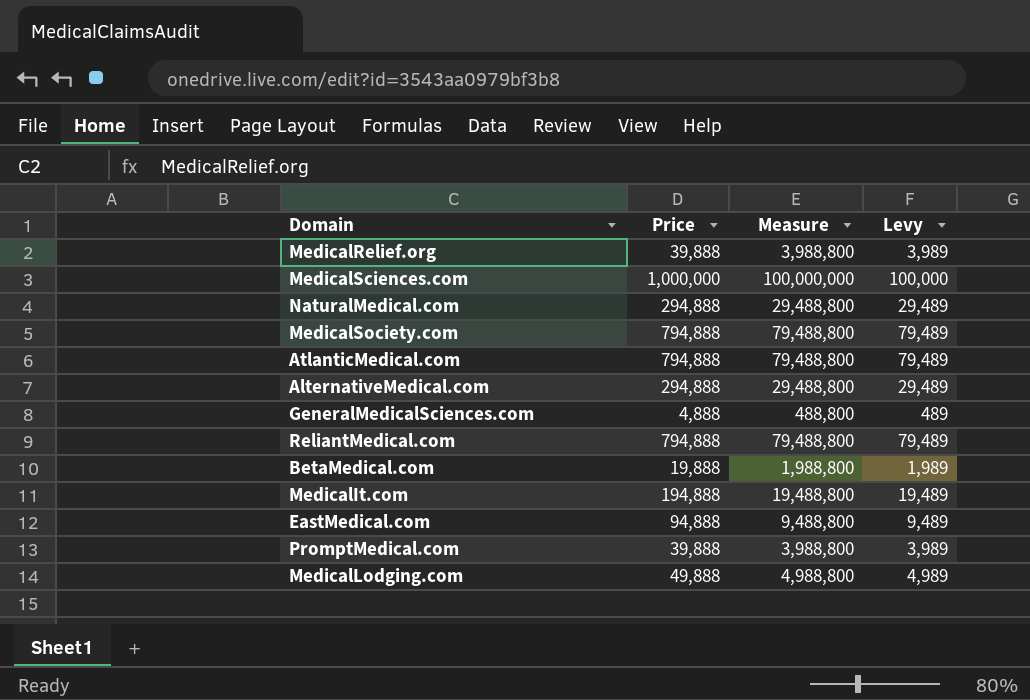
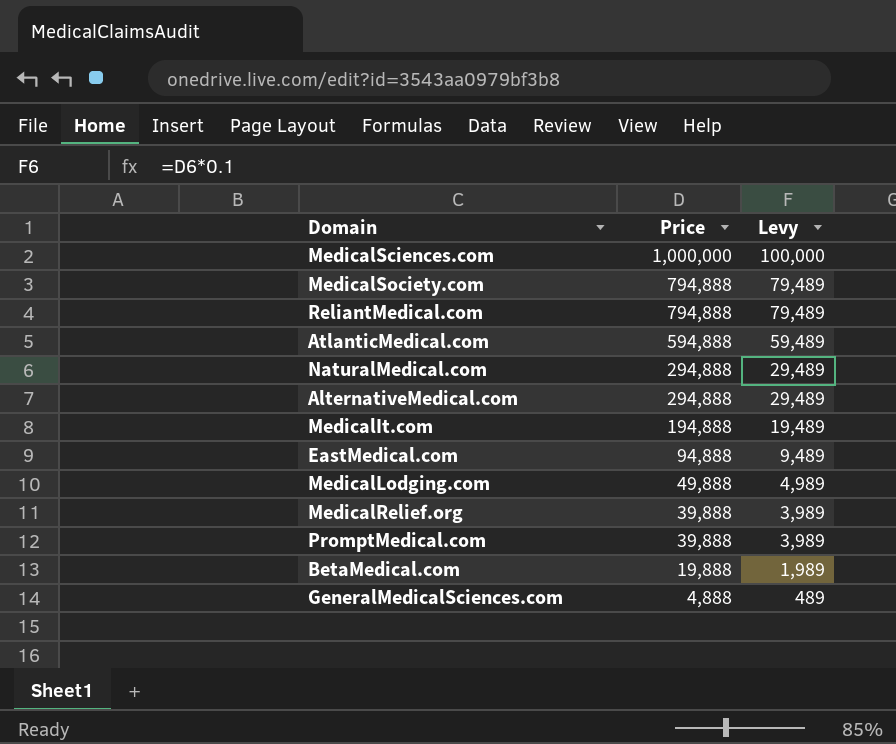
row order: none -> Price descending
column Measure | formula: [Price] * 100 -> none
AtlanticMedical.com | Price: 794,888 -> 594,888
AtlanticMedical.com | Levy: 79,489 -> 59,489

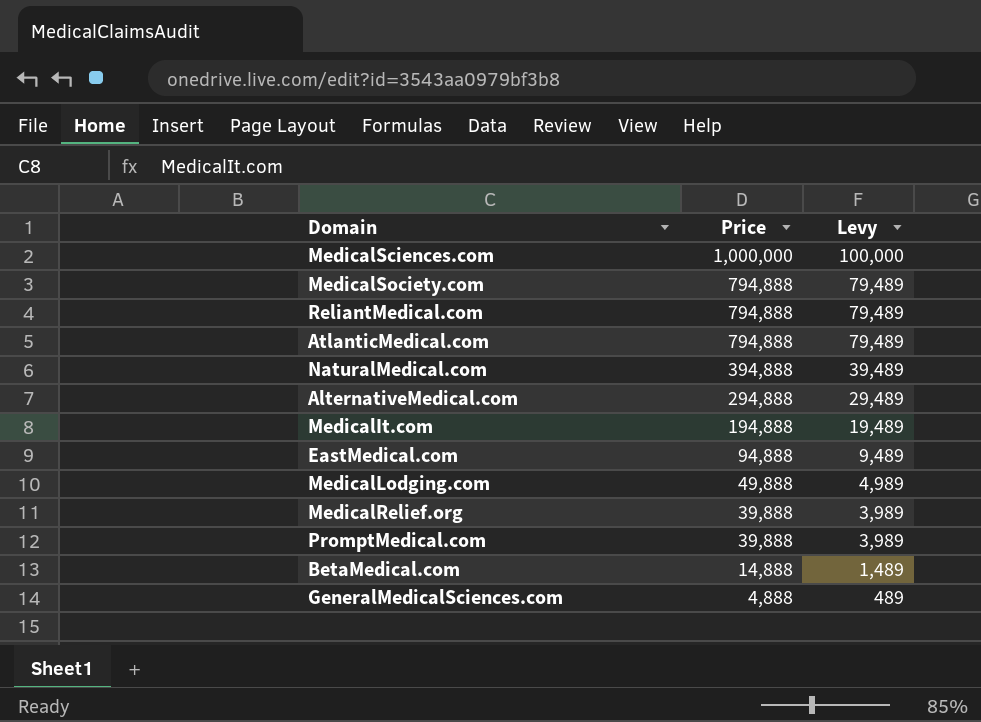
AtlanticMedical.com | Price: 594,888 -> 794,888
AtlanticMedical.com | Levy: 59,489 -> 79,489
NaturalMedical.com | Price: 294,888 -> 394,888
NaturalMedical.com | Levy: 29,489 -> 39,489
BetaMedical.com | Price: 19,888 -> 14,888
BetaMedical.com | Levy: 1,989 -> 1,489

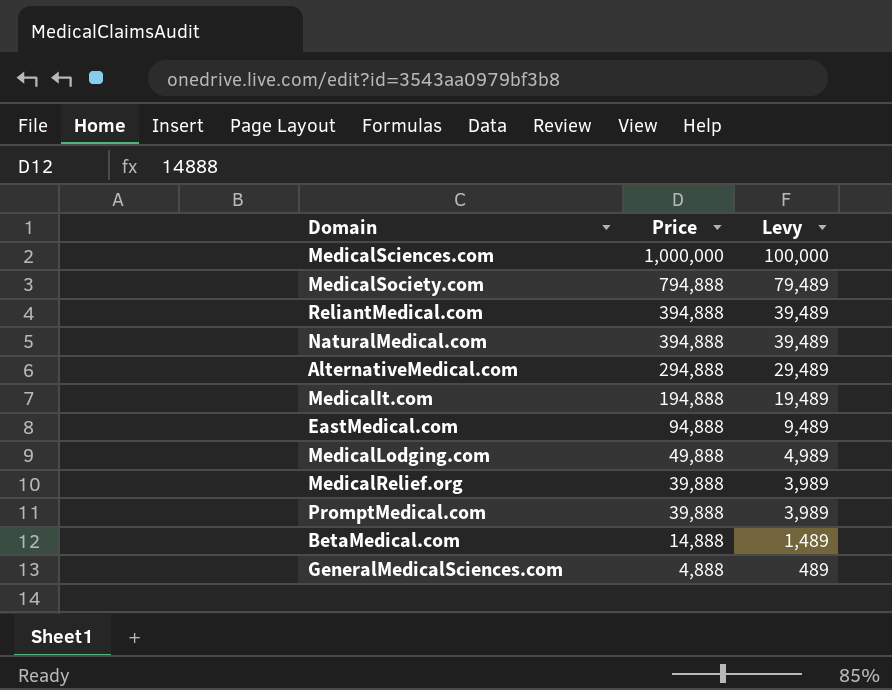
row AtlanticMedical.com: 794,888 | 79,489 -> none
ReliantMedical.com | Price: 794,888 -> 394,888
ReliantMedical.com | Levy: 79,489 -> 39,489

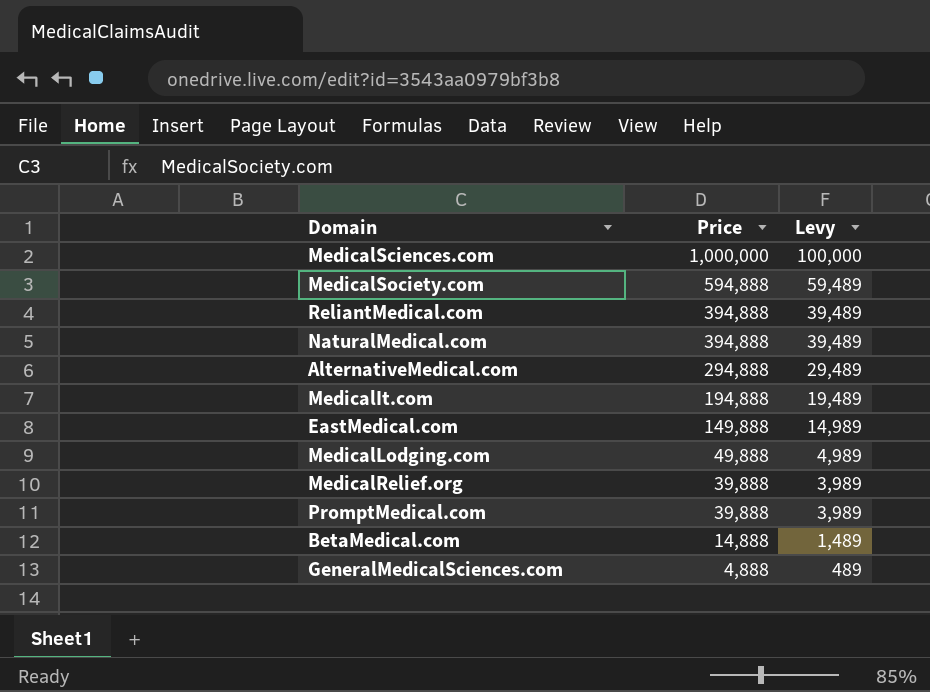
MedicalSociety.com | Price: 794,888 -> 594,888
MedicalSociety.com | Levy: 79,489 -> 59,489
EastMedical.com | Price: 94,888 -> 149,888
EastMedical.com | Levy: 9,489 -> 14,989

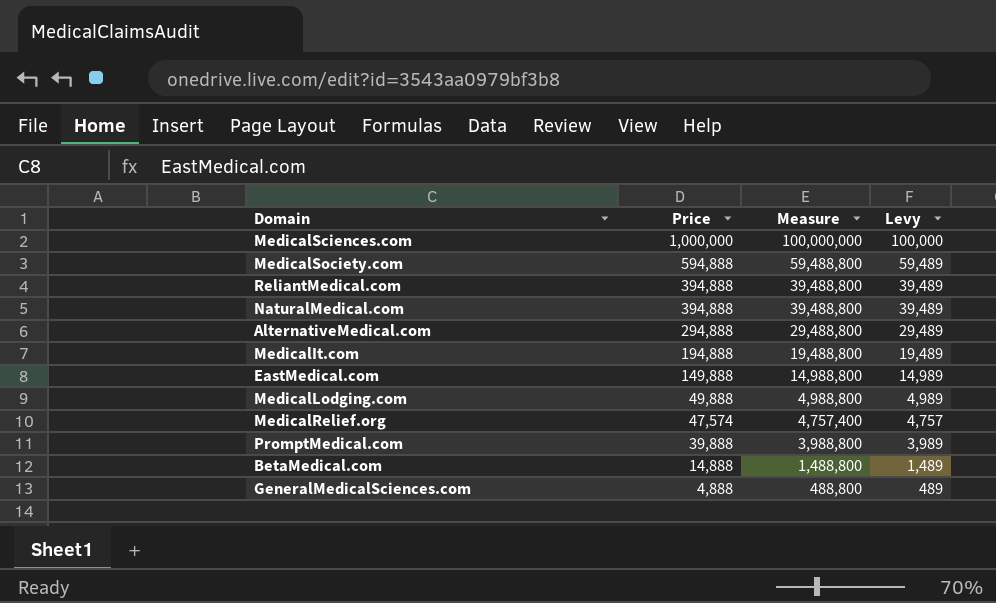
column Measure | formula: none -> [Price] * 100
MedicalRelief.org | Price: 39,888 -> 47,574
MedicalRelief.org | Levy: 3,989 -> 4,757

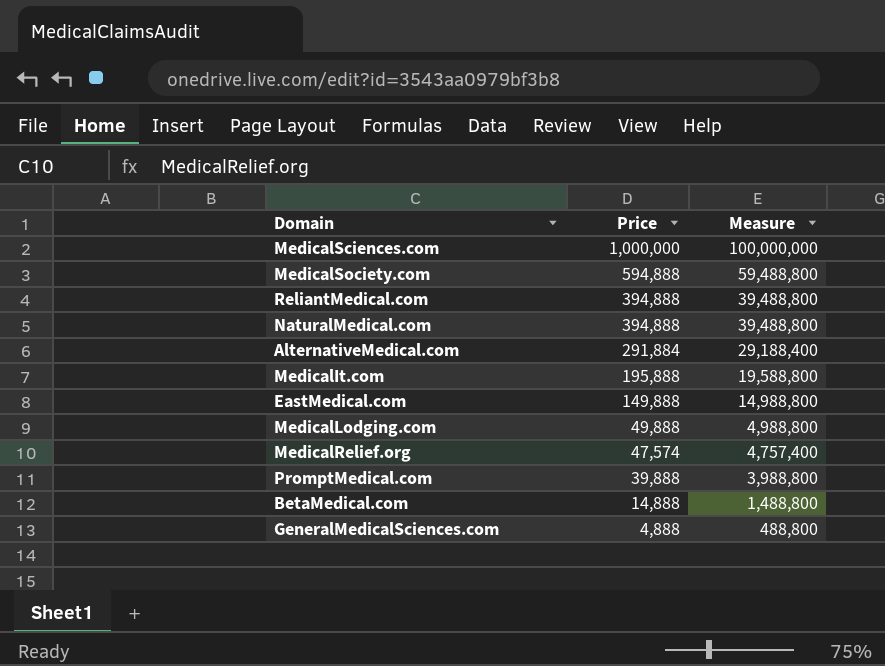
column Levy | formula: [Price] * 0.1 -> none
AlternativeMedical.com | Price: 294,888 -> 291,884
AlternativeMedical.com | Measure: 29,488,800 -> 29,188,400
MedicalIt.com | Price: 194,888 -> 195,888
MedicalIt.com | Measure: 19,488,800 -> 19,588,800

